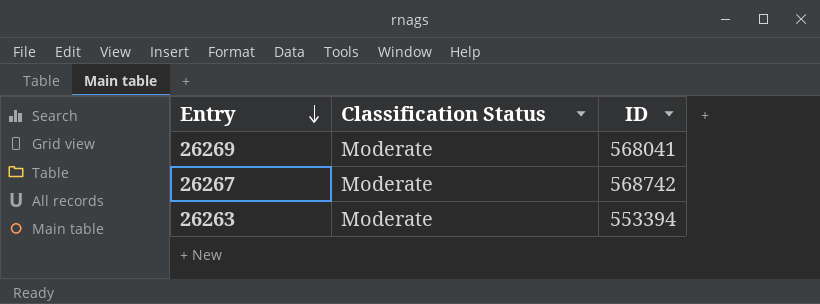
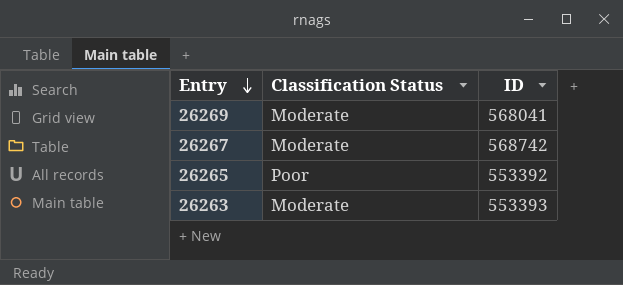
row 26265: none -> Poor | 553392
26263 | ID: 553394 -> 553393

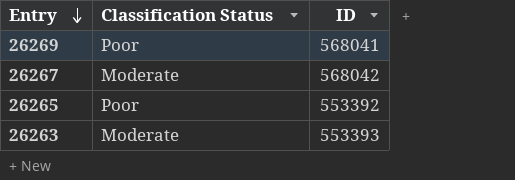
26269 | Classification Status: Moderate -> Poor
26267 | ID: 568742 -> 568042

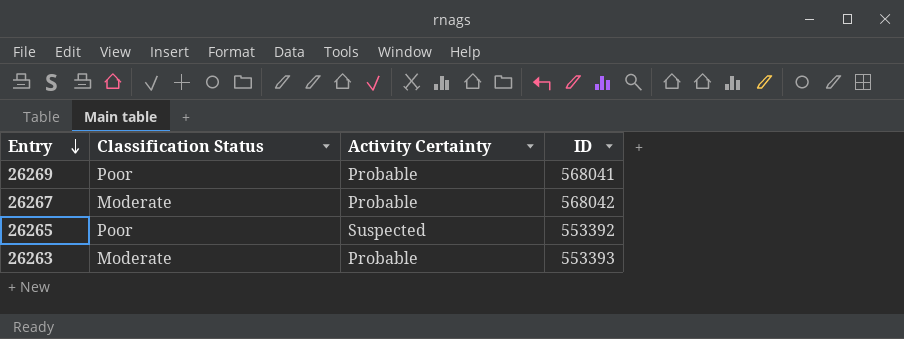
column Activity Certainty | position: none -> 3

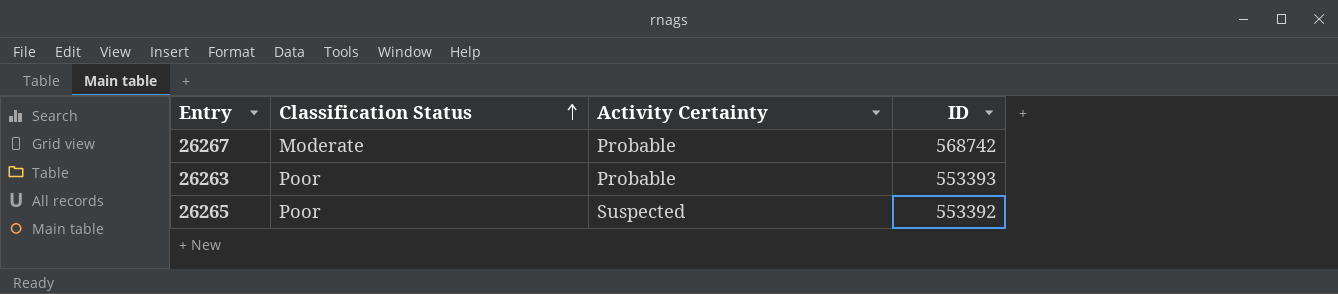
row order: Entry descending -> Classification Status ascending
row 26269: Poor | Probable | 568041 -> none
26267 | ID: 568042 -> 568742
26263 | Classification Status: Moderate -> Poor

